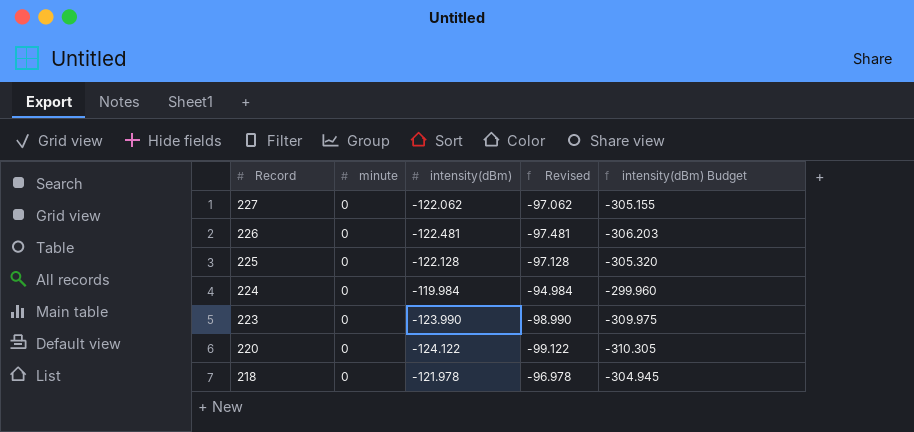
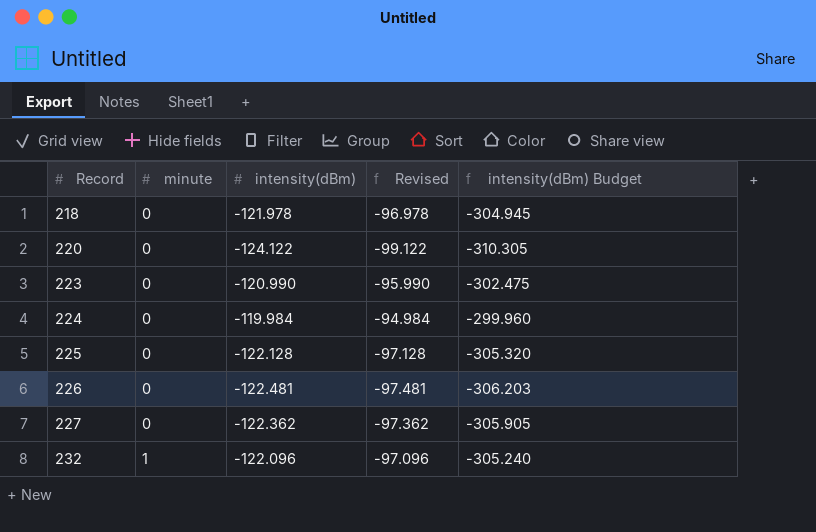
row order: Record descending -> Record ascending
223 | intensity(dBm): -123.990 -> -120.990
223 | Revised: -98.990 -> -95.990
223 | intensity(dBm) Budget: -309.975 -> -302.475
227 | intensity(dBm): -122.062 -> -122.362
227 | Revised: -97.062 -> -97.362
227 | intensity(dBm) Budget: -305.155 -> -305.905
row 232: none -> 1 | -122.096 | -97.096 | -305.240

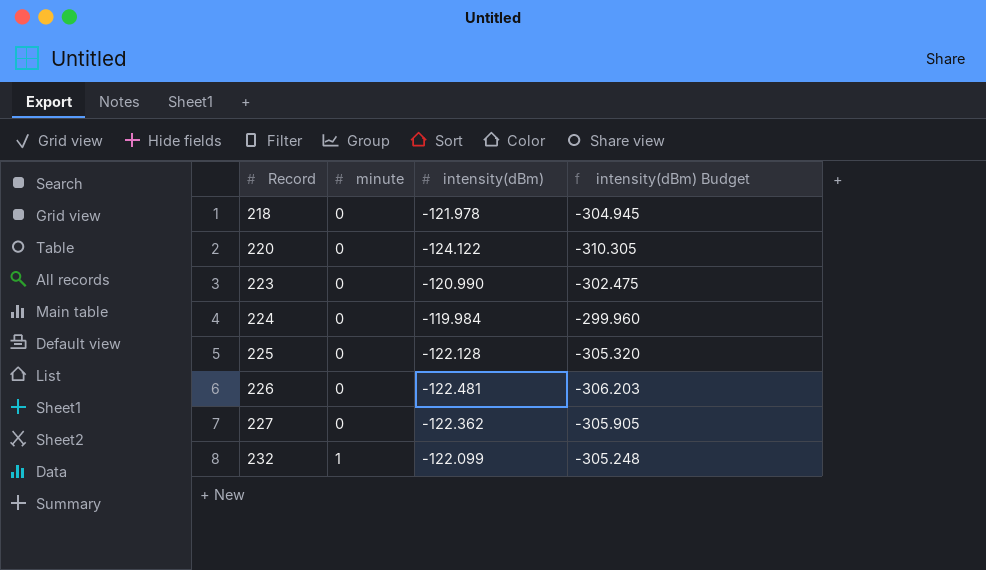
column Revised | formula: [intensity(dBm)] + 25 -> none
232 | intensity(dBm): -122.096 -> -122.099
232 | intensity(dBm) Budget: -305.240 -> -305.248

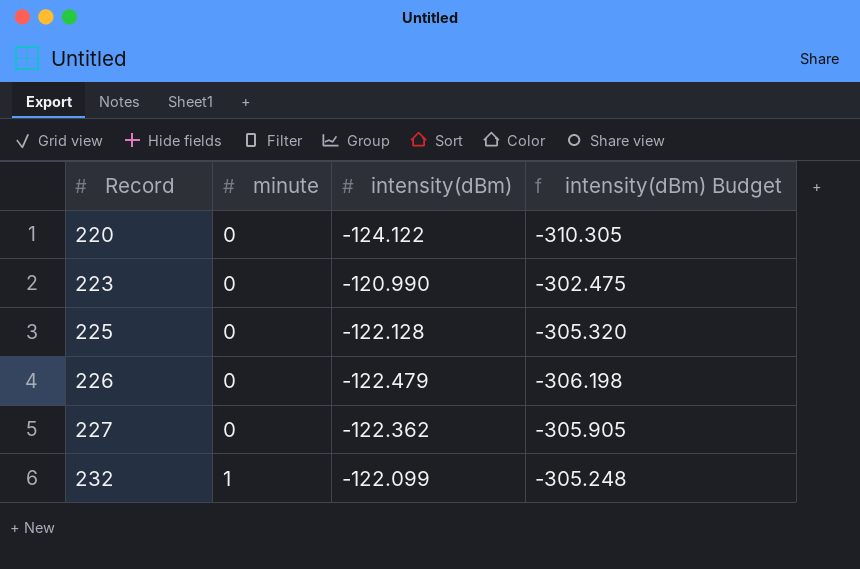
row 218: 0 | -121.978 | -304.945 -> none
row 224: 0 | -119.984 | -299.960 -> none
226 | intensity(dBm): -122.481 -> -122.479
226 | intensity(dBm) Budget: -306.203 -> -306.198

